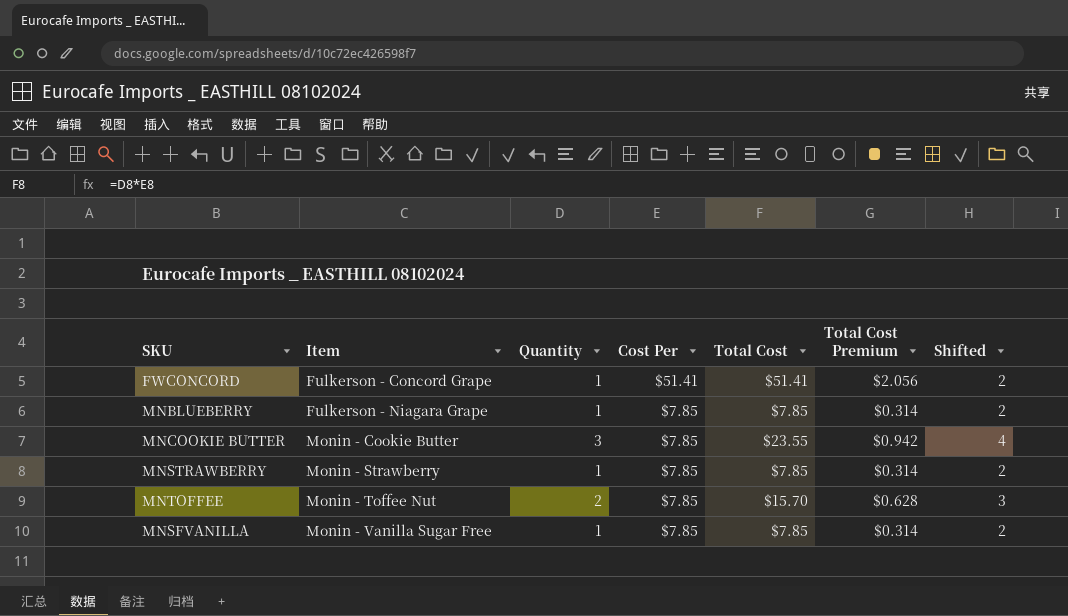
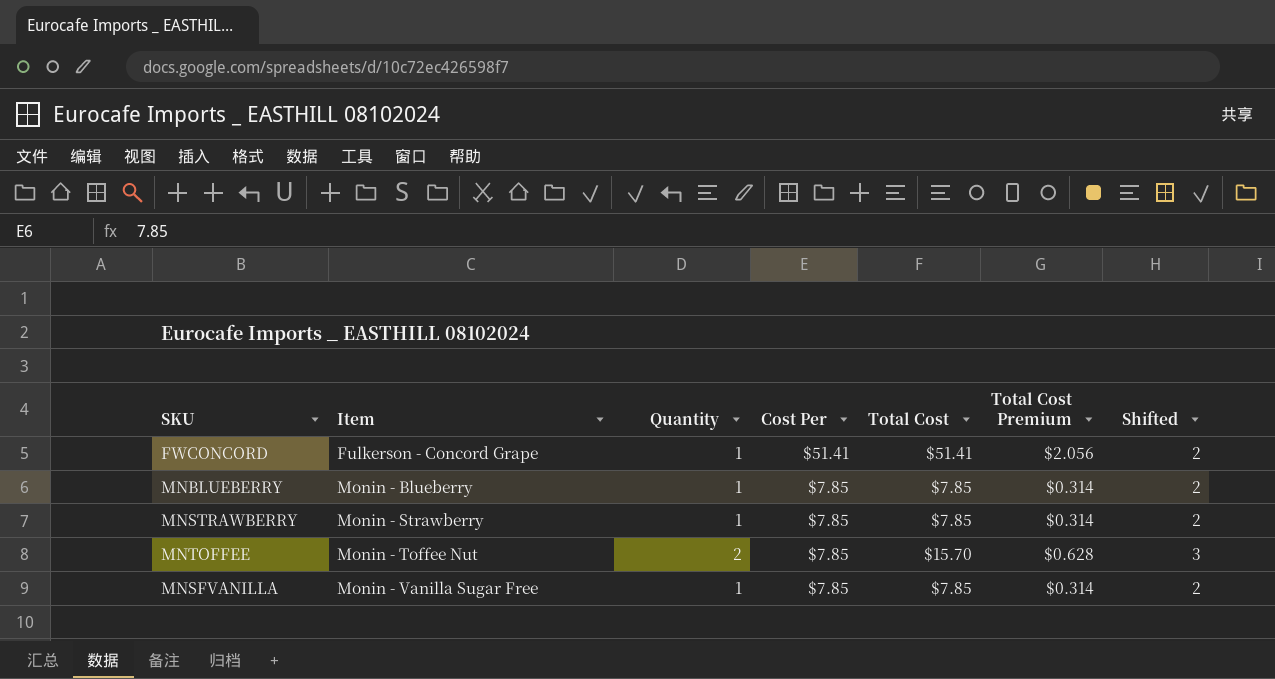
row MNCOOKIE BUTTER: Monin - Cookie Butter | 3 | $7.85 | $23.55 | $0.942 | 4 -> none
MNBLUEBERRY | Item: Fulkerson - Niagara Grape -> Monin - Blueberry

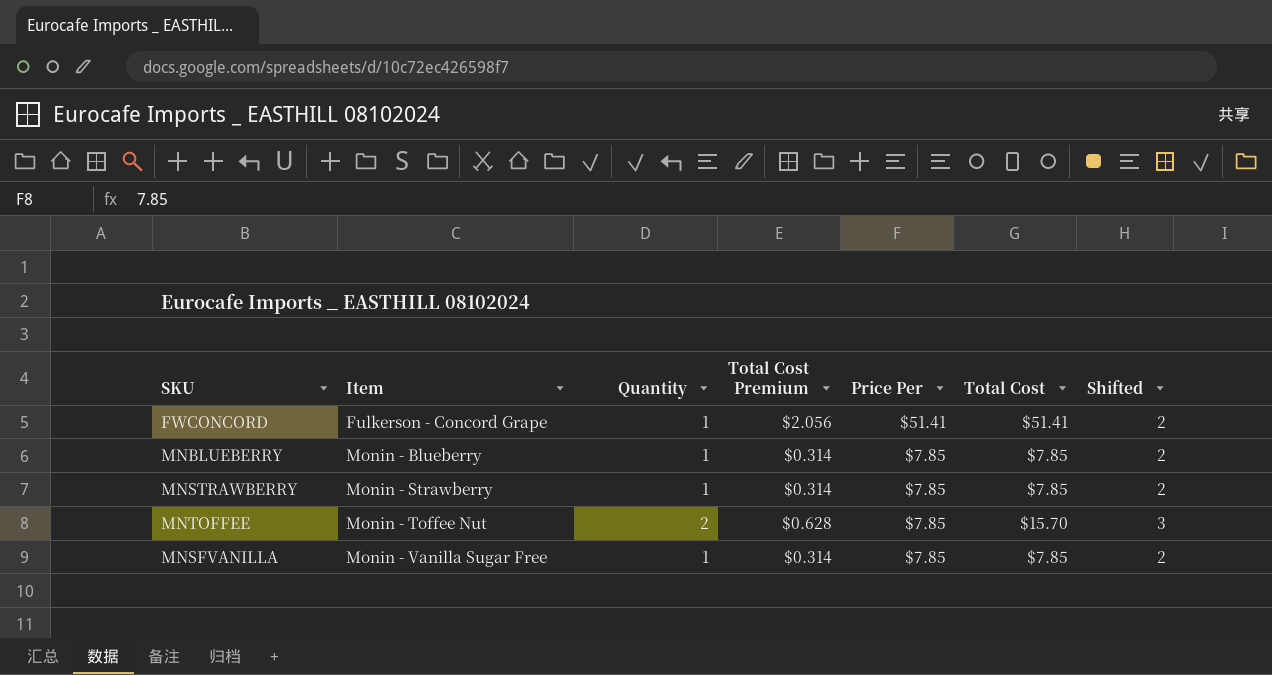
column Total Cost Premium | position: 6 -> 4
column name: Cost Per -> Price Per

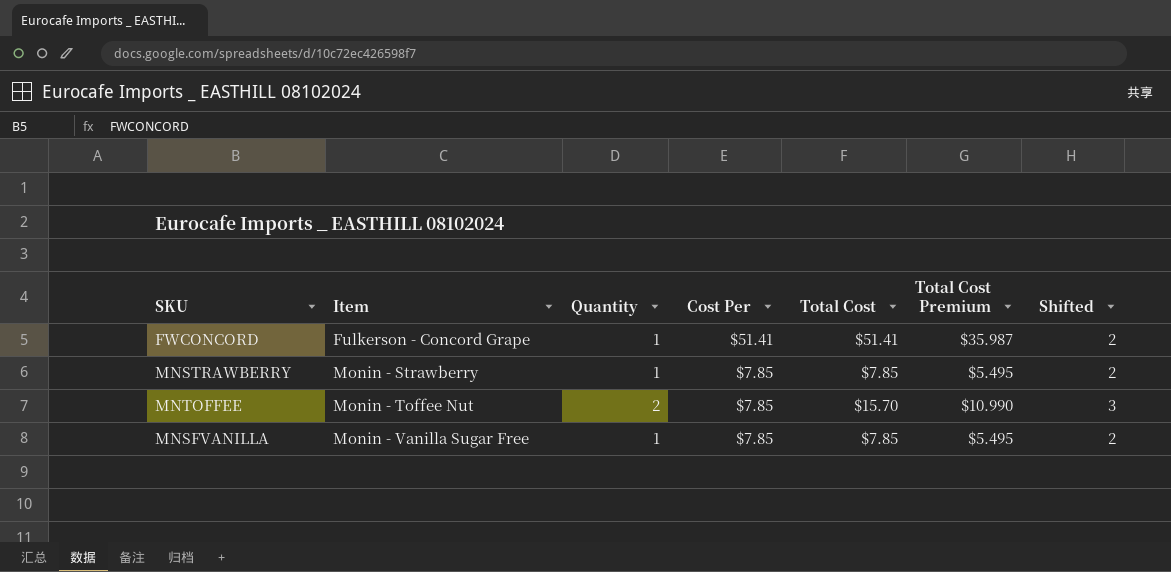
column name: Price Per -> Cost Per
column Total Cost Premium | formula: [Total Cost] * 0.04 -> [Total Cost] * 0.7
column Total Cost Premium | position: 4 -> 6
row MNBLUEBERRY: Monin - Blueberry | 1 | $0.314 | $7.85 | $7.85 | 2 -> none

